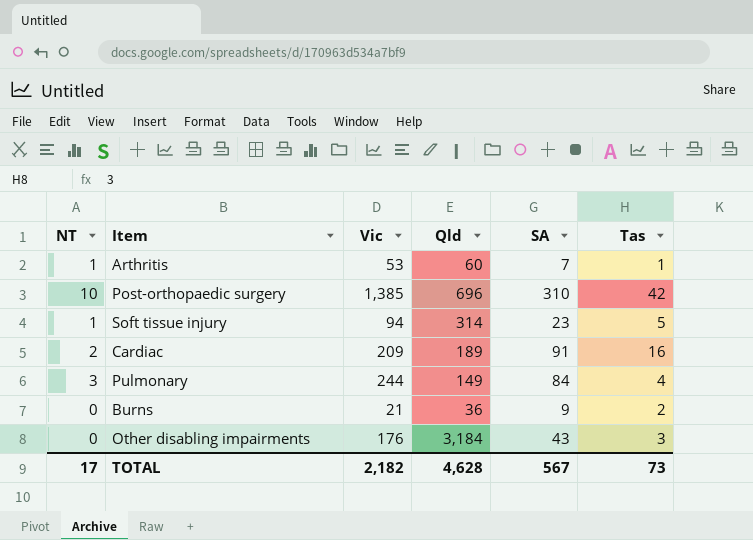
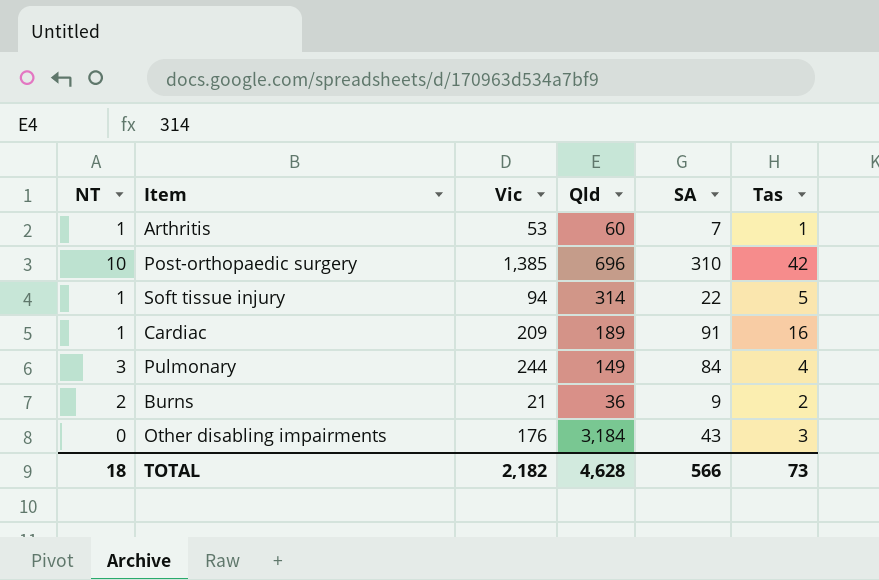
Soft tissue injury | SA: 23 -> 22
Cardiac | NT: 2 -> 1
Burns | NT: 0 -> 2
TOTAL | NT: 17 -> 18
TOTAL | SA: 567 -> 566

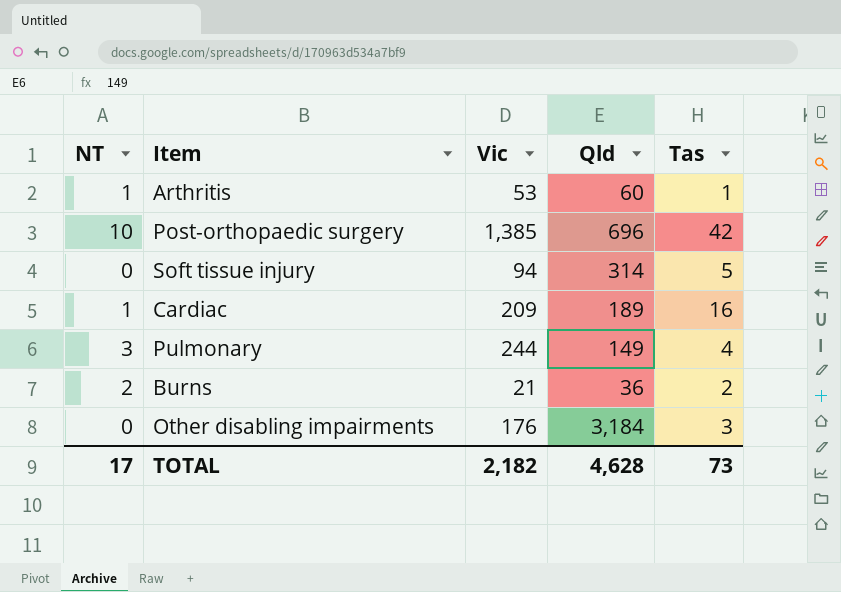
column SA | position: 5 -> none
Soft tissue injury | NT: 1 -> 0
TOTAL | NT: 18 -> 17

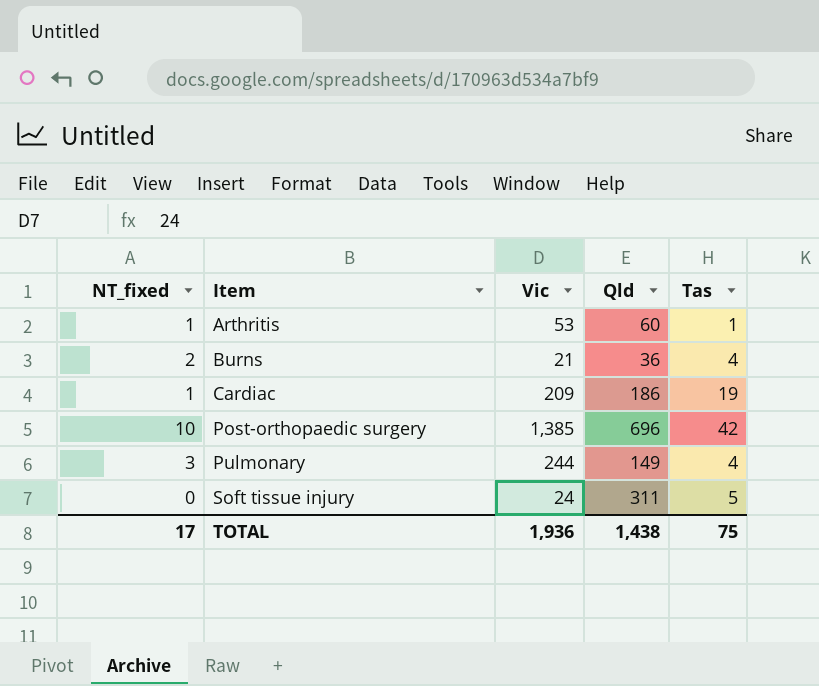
row order: none -> Item ascending
column name: NT -> NT_fixed
row Other disabling impairments: 0 | 176 | 3,184 | 3 -> none
Burns | Tas: 2 -> 4
Cardiac | Qld: 189 -> 186
Cardiac | Tas: 16 -> 19
Soft tissue injury | Vic: 94 -> 24
Soft tissue injury | Qld: 314 -> 311
TOTAL | Vic: 2,182 -> 1,936
TOTAL | Qld: 4,628 -> 1,438
TOTAL | Tas: 73 -> 75

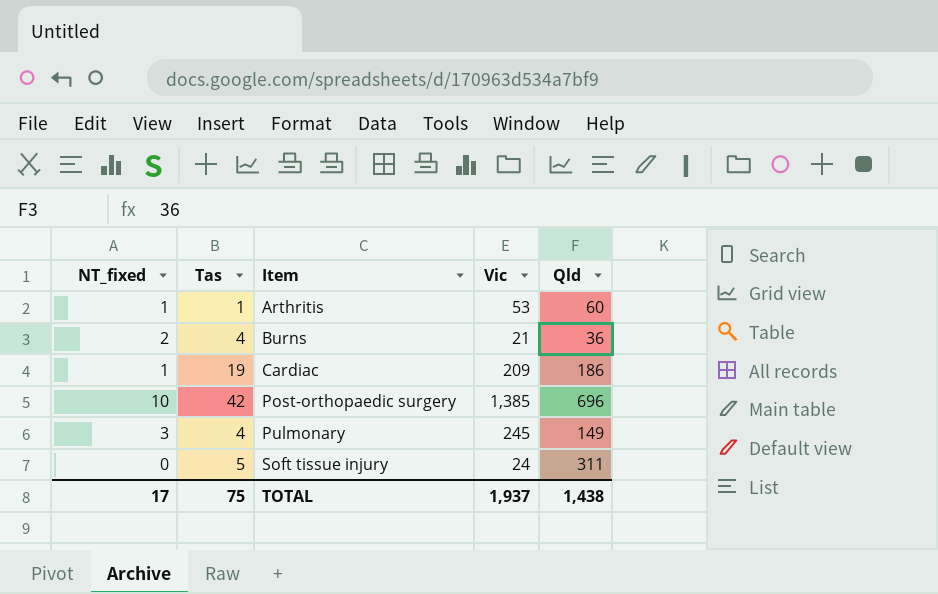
column Tas | position: 5 -> 2
Pulmonary | Vic: 244 -> 245
TOTAL | Vic: 1,936 -> 1,937

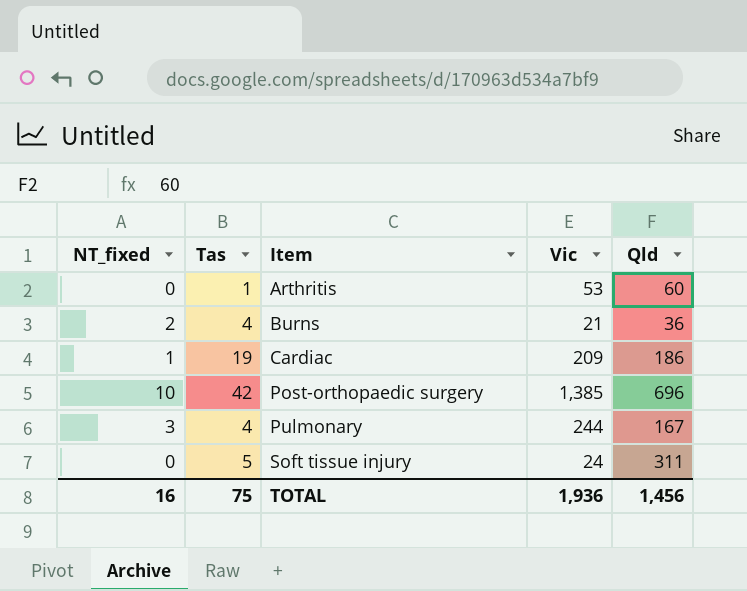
Arthritis | NT_fixed: 1 -> 0
Pulmonary | Vic: 245 -> 244
Pulmonary | Qld: 149 -> 167
TOTAL | NT_fixed: 17 -> 16
TOTAL | Vic: 1,937 -> 1,936
TOTAL | Qld: 1,438 -> 1,456

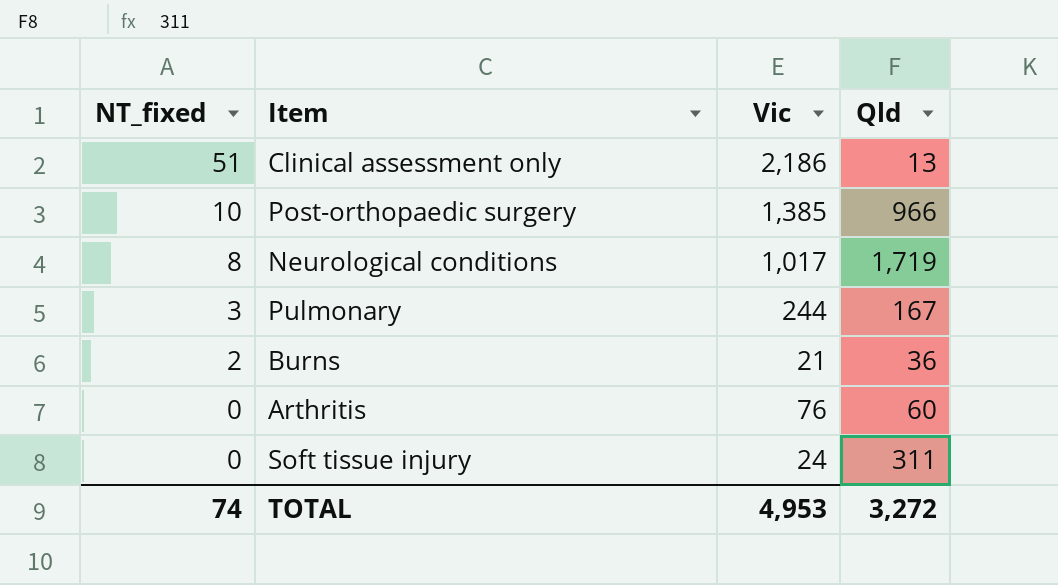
row order: Item ascending -> NT_fixed descending
column Tas | position: 2 -> none
row Cardiac: 1 | 19 | 209 | 186 -> none
row Clinical assessment only: none -> 51 | 2,186 | 13
Post-orthopaedic surgery | Qld: 696 -> 966
row Neurological conditions: none -> 8 | 1,017 | 1,719
Arthritis | Vic: 53 -> 76
TOTAL | NT_fixed: 16 -> 74
TOTAL | Vic: 1,936 -> 4,953
TOTAL | Qld: 1,456 -> 3,272

